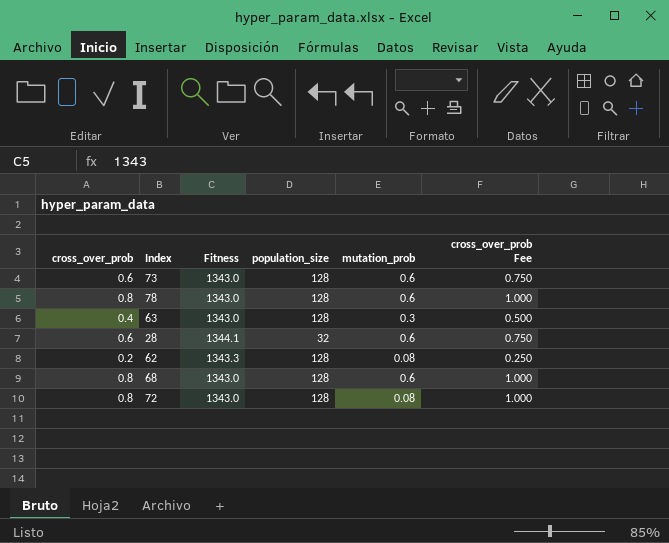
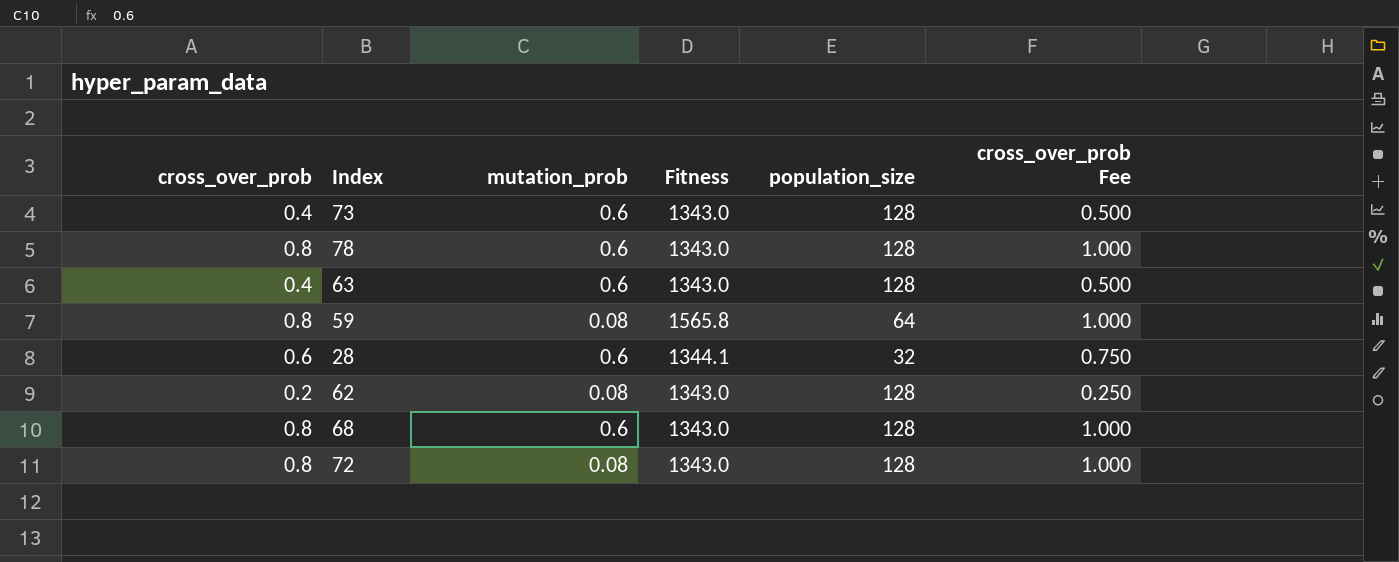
column mutation_prob | position: 5 -> 3
73 | cross_over_prob: 0.6 -> 0.4
73 | cross_over_prob Fee: 0.750 -> 0.500
63 | mutation_prob: 0.3 -> 0.6
row 59: none -> 0.8 | 0.08 | 1565.8 | 64 | 1.000
62 | Fitness: 1343.3 -> 1343.0

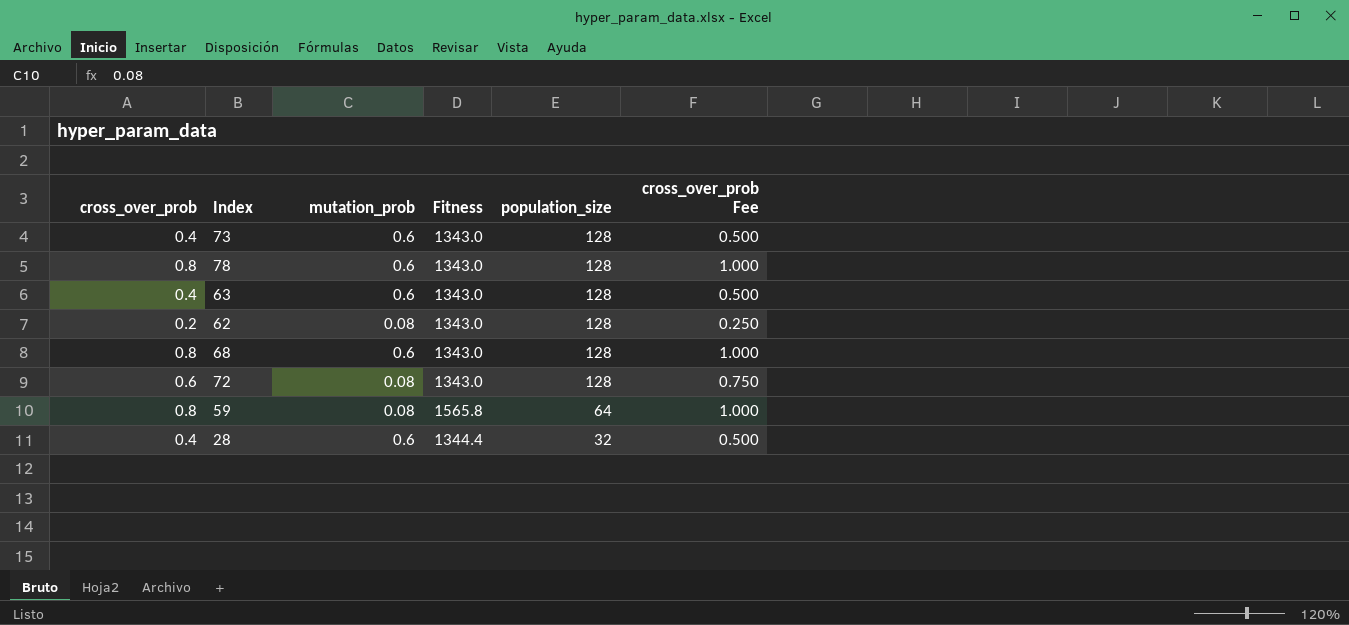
row order: none -> population_size descending
72 | cross_over_prob: 0.8 -> 0.6
72 | cross_over_prob Fee: 1.000 -> 0.750
28 | cross_over_prob: 0.6 -> 0.4
28 | Fitness: 1344.1 -> 1344.4
28 | cross_over_prob Fee: 0.750 -> 0.500

